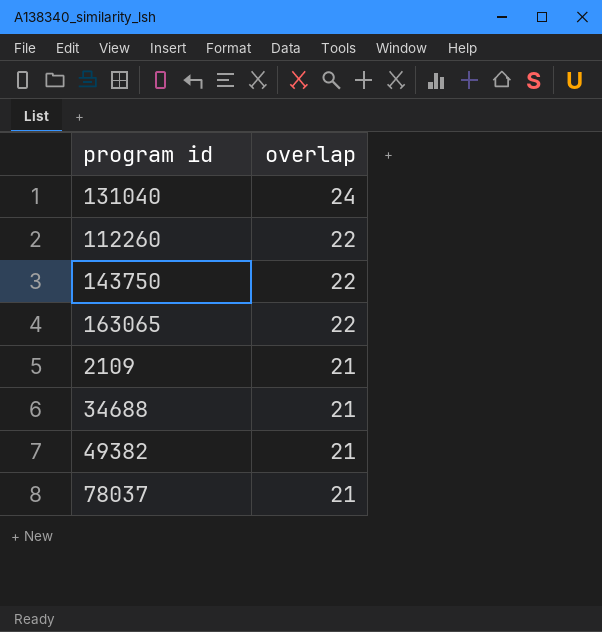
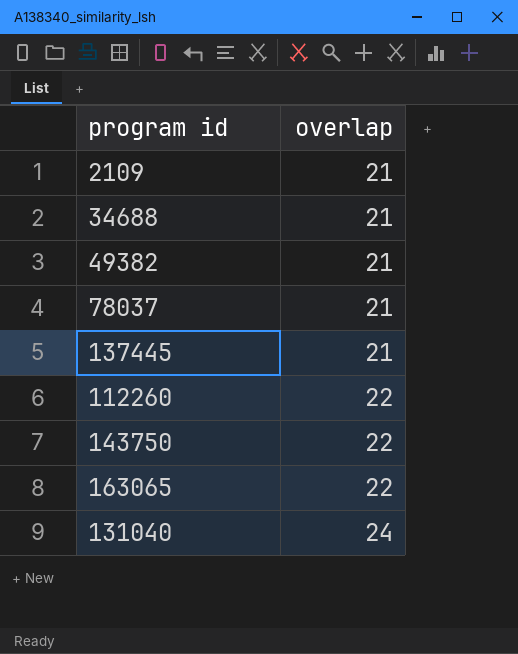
row order: overlap descending -> overlap ascending
row 137445: none -> 21

